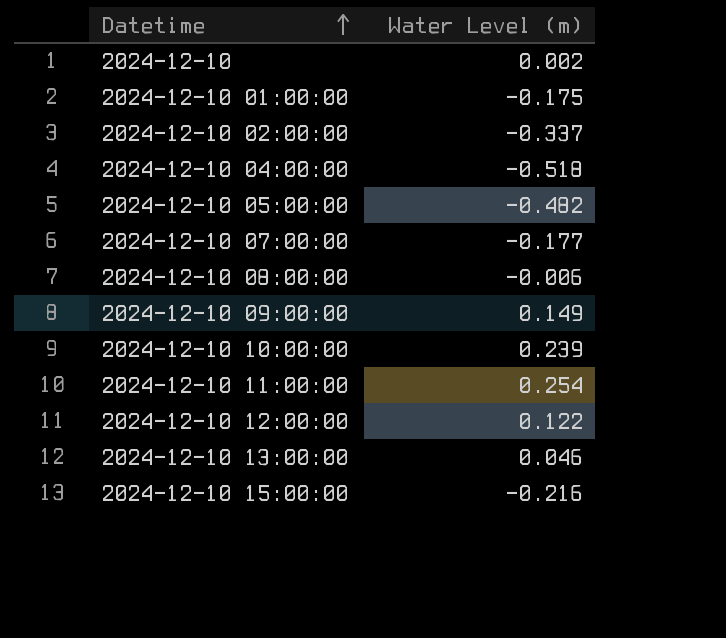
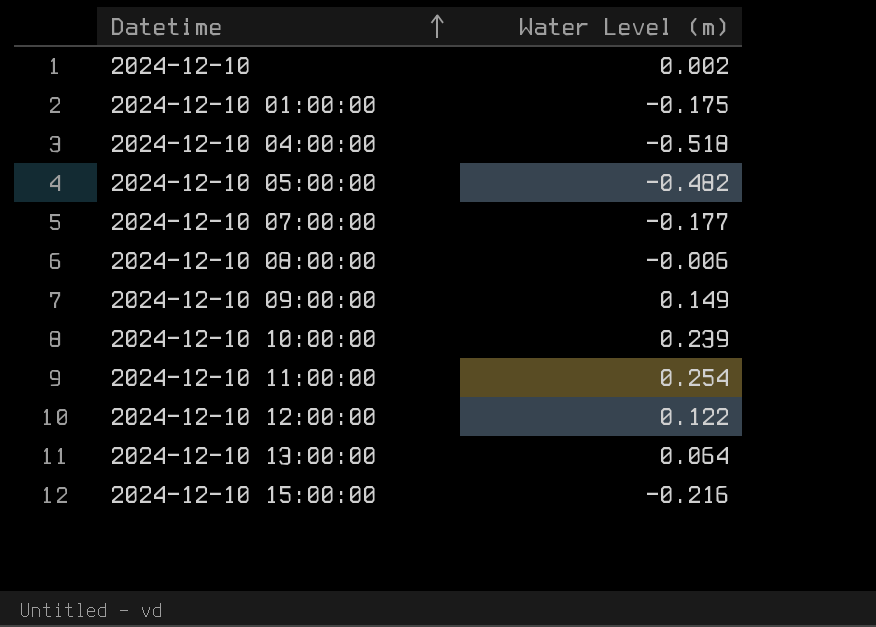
row 2024-12-10 02:00:00: -0.337 -> none
2024-12-10 13:00:00 | Water Level (m): 0.046 -> 0.064

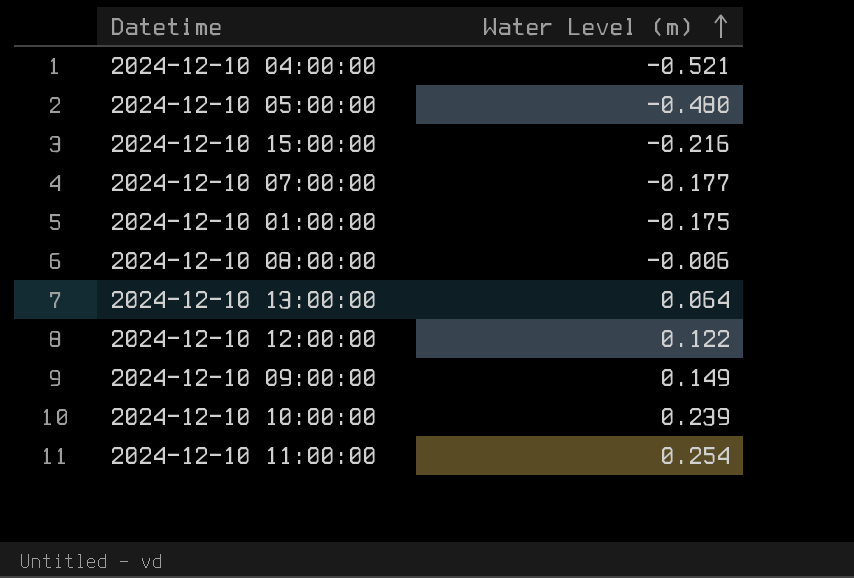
row order: Datetime ascending -> Water Level (m) ascending
row 2024-12-10: 0.002 -> none
2024-12-10 04:00:00 | Water Level (m): -0.518 -> -0.521
2024-12-10 05:00:00 | Water Level (m): -0.482 -> -0.480

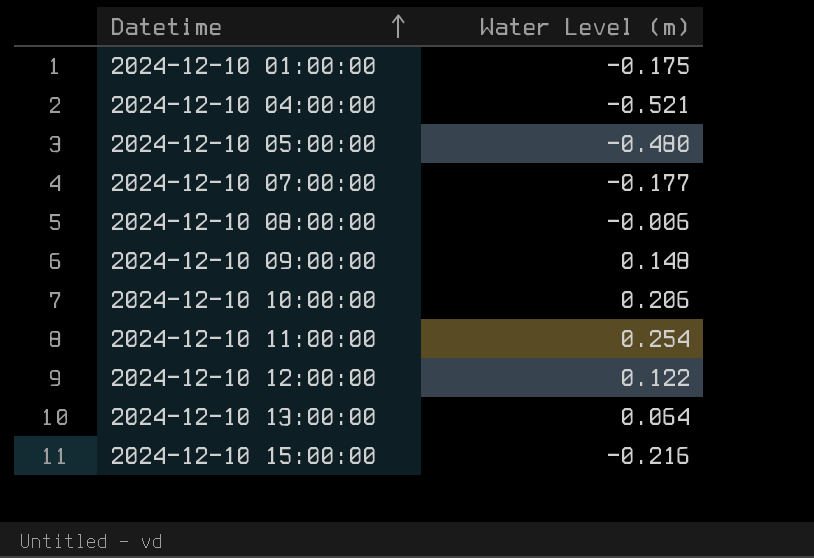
row order: Water Level (m) ascending -> Datetime ascending
2024-12-10 09:00:00 | Water Level (m): 0.149 -> 0.148
2024-12-10 10:00:00 | Water Level (m): 0.239 -> 0.206

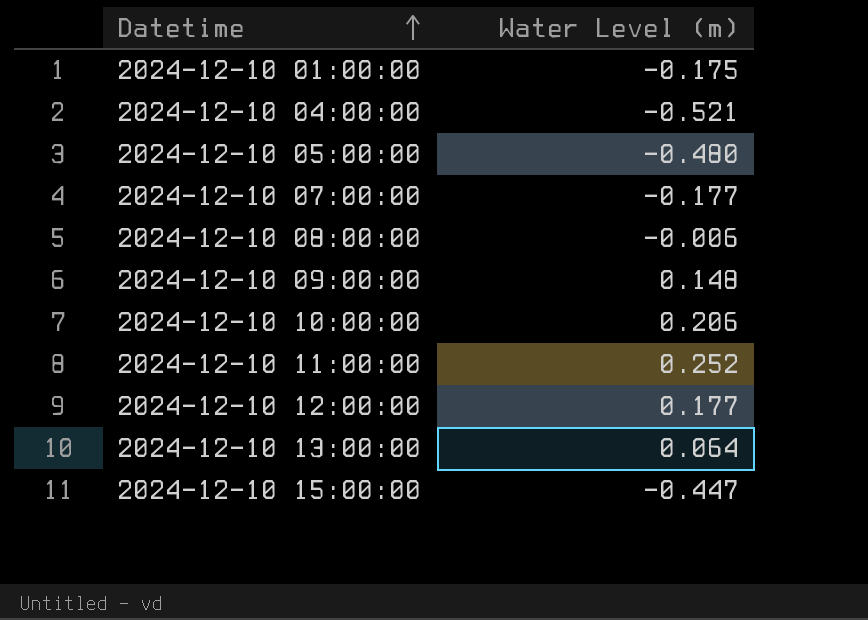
2024-12-10 11:00:00 | Water Level (m): 0.254 -> 0.252
2024-12-10 12:00:00 | Water Level (m): 0.122 -> 0.177
2024-12-10 15:00:00 | Water Level (m): -0.216 -> -0.447

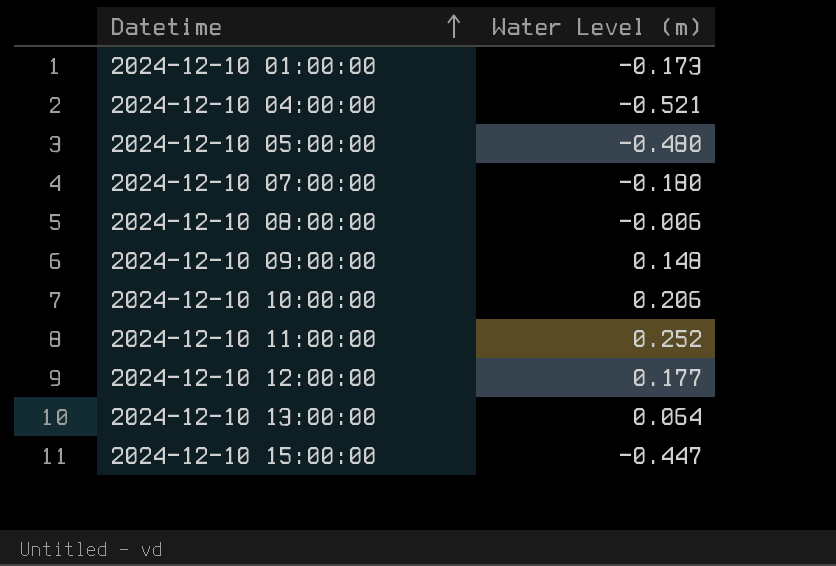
2024-12-10 01:00:00 | Water Level (m): -0.175 -> -0.173
2024-12-10 07:00:00 | Water Level (m): -0.177 -> -0.180

